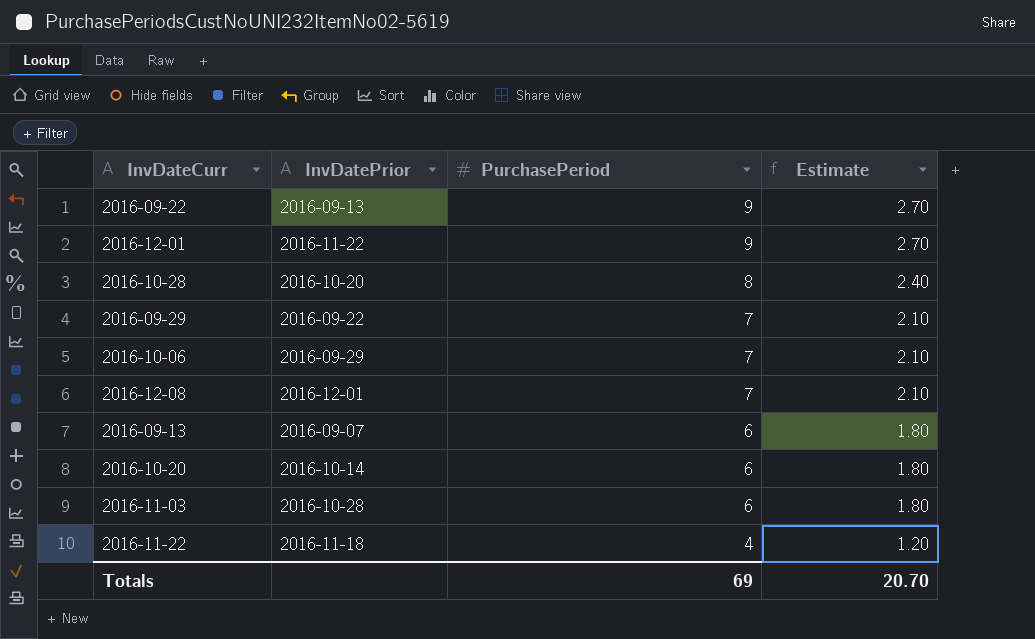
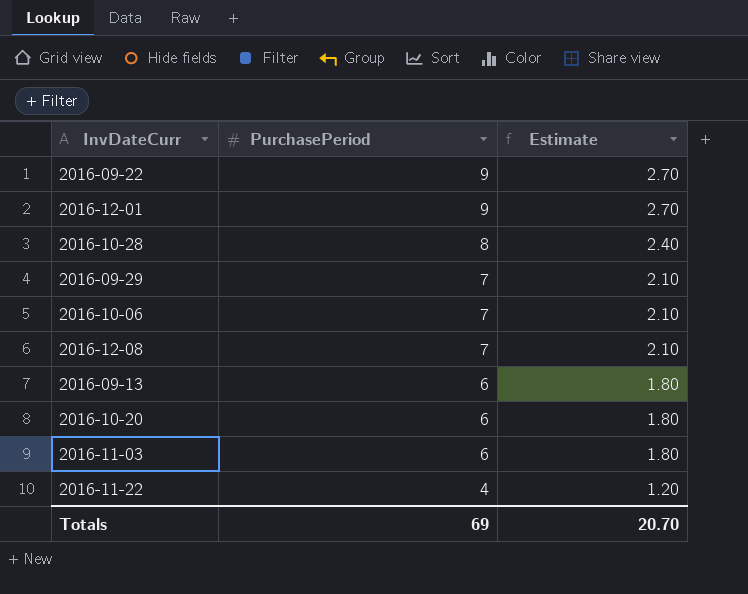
column InvDatePrior | position: 2 -> none

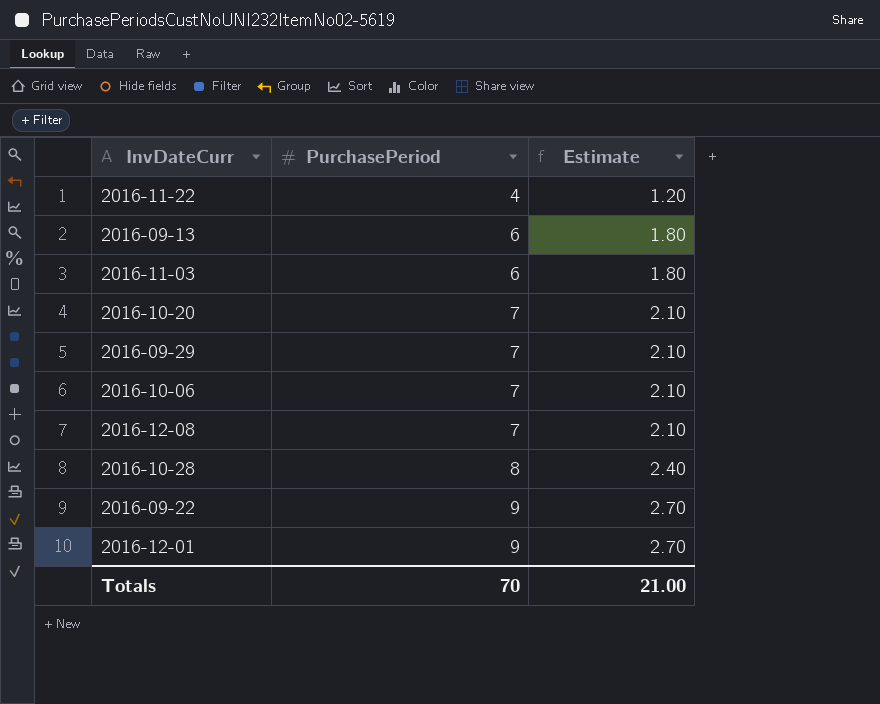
row order: PurchasePeriod descending -> PurchasePeriod ascending
2016-10-20 | PurchasePeriod: 6 -> 7
2016-10-20 | Estimate: 1.80 -> 2.10
Totals | PurchasePeriod: 69 -> 70
Totals | Estimate: 20.70 -> 21.00

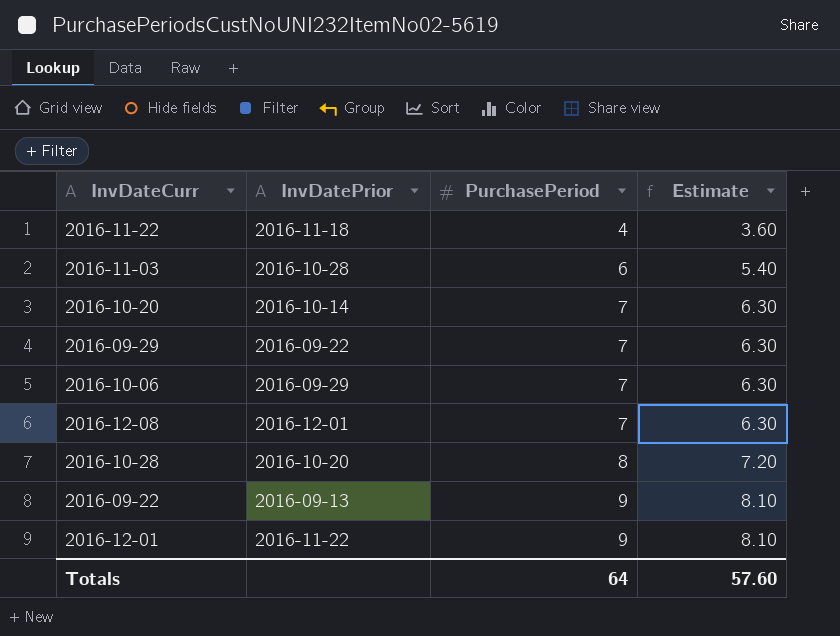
column InvDatePrior | position: none -> 2
column Estimate | formula: [PurchasePeriod] * 0.3 -> [PurchasePeriod] * 0.9
row 2016-09-13: 6 | 1.80 -> none
Totals | PurchasePeriod: 70 -> 64
Totals | Estimate: 21.00 -> 57.60

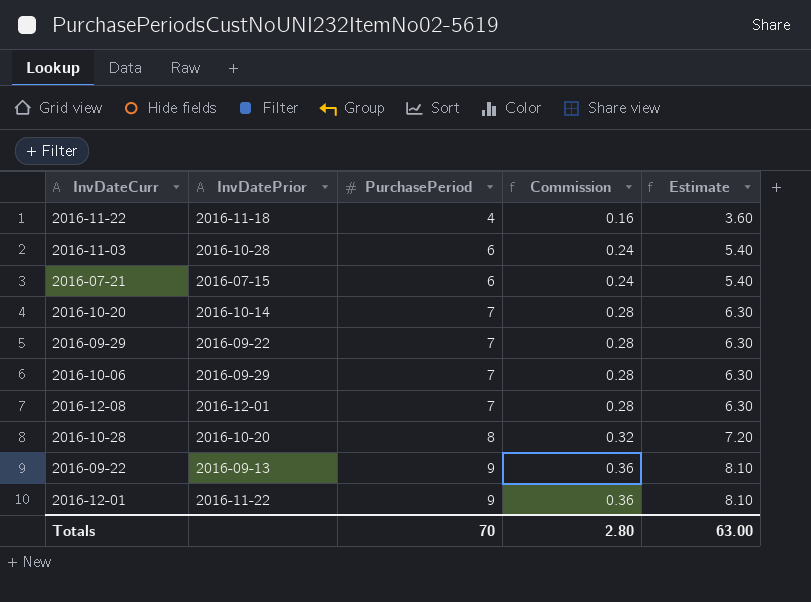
column Commission | formula: none -> [PurchasePeriod] * 0.04
row 2016-07-21: none -> 2016-07-15 | 6 | 0.24 | 5.40
Totals | PurchasePeriod: 64 -> 70
Totals | Estimate: 57.60 -> 63.00

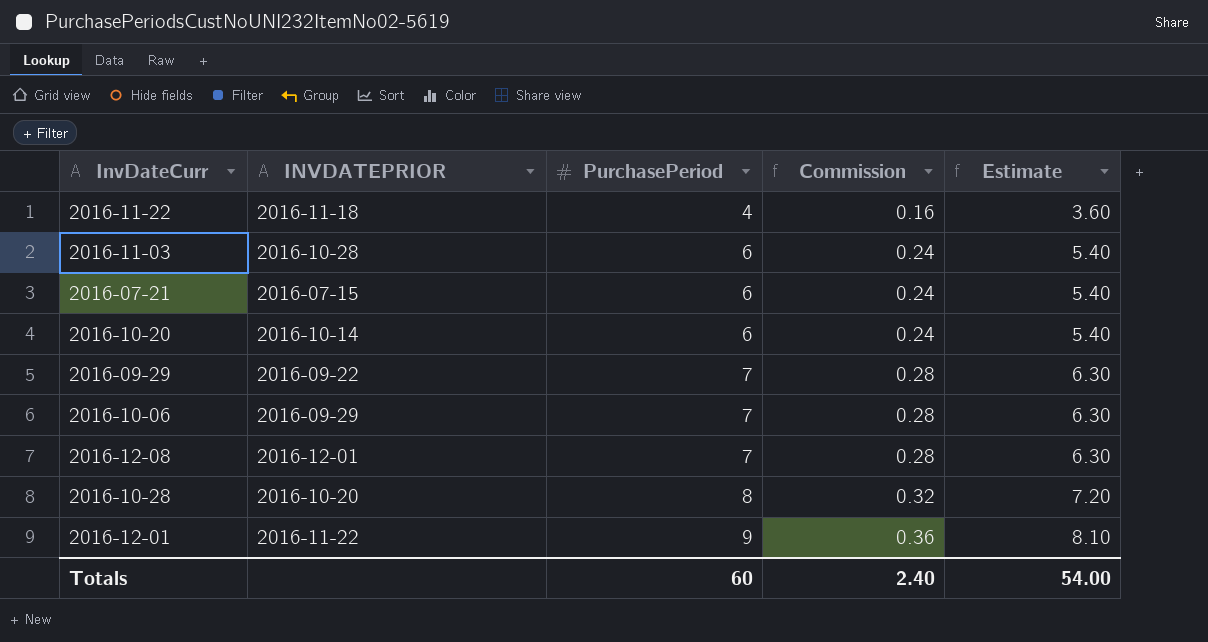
column name: InvDatePrior -> INVDATEPRIOR
row 2016-09-22: 2016-09-13 | 9 | 0.36 | 8.10 -> none
2016-10-20 | PurchasePeriod: 7 -> 6
2016-10-20 | Commission: 0.28 -> 0.24
2016-10-20 | Estimate: 6.30 -> 5.40
Totals | PurchasePeriod: 70 -> 60
Totals | Commission: 2.80 -> 2.40
Totals | Estimate: 63.00 -> 54.00

